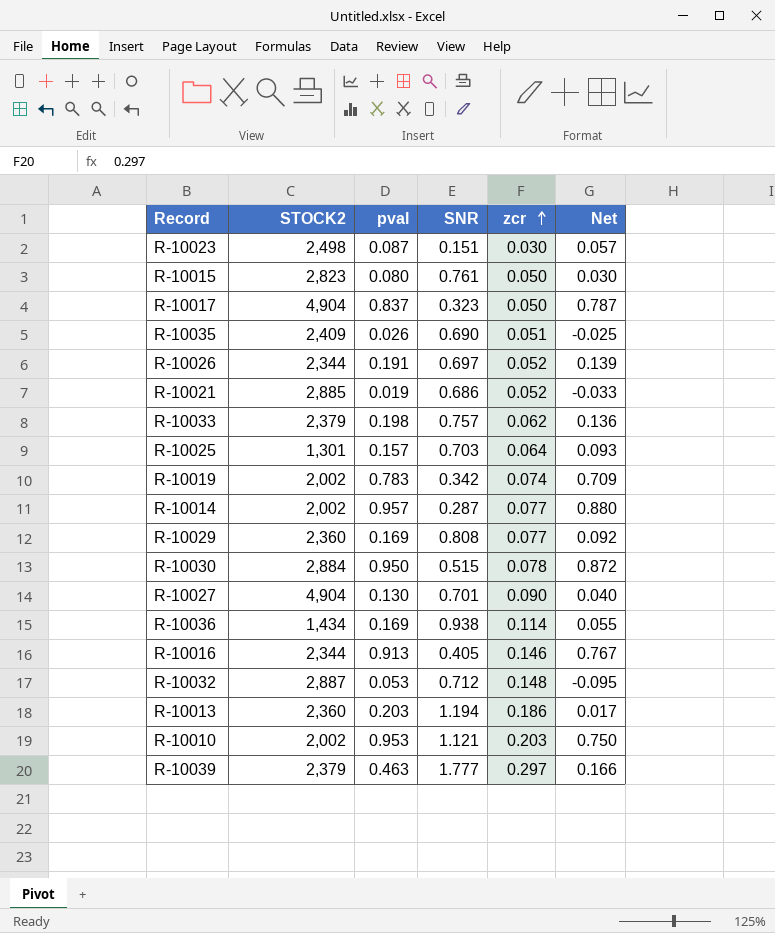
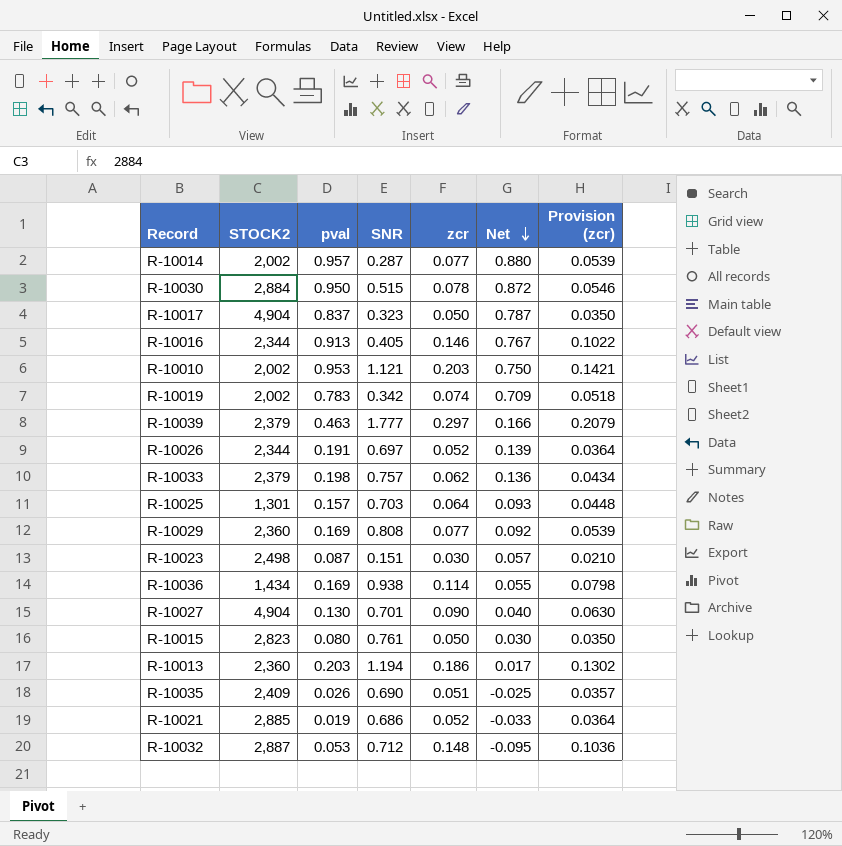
row order: zcr ascending -> Net descending
column Provision (zcr) | formula: none -> [zcr] * 0.7

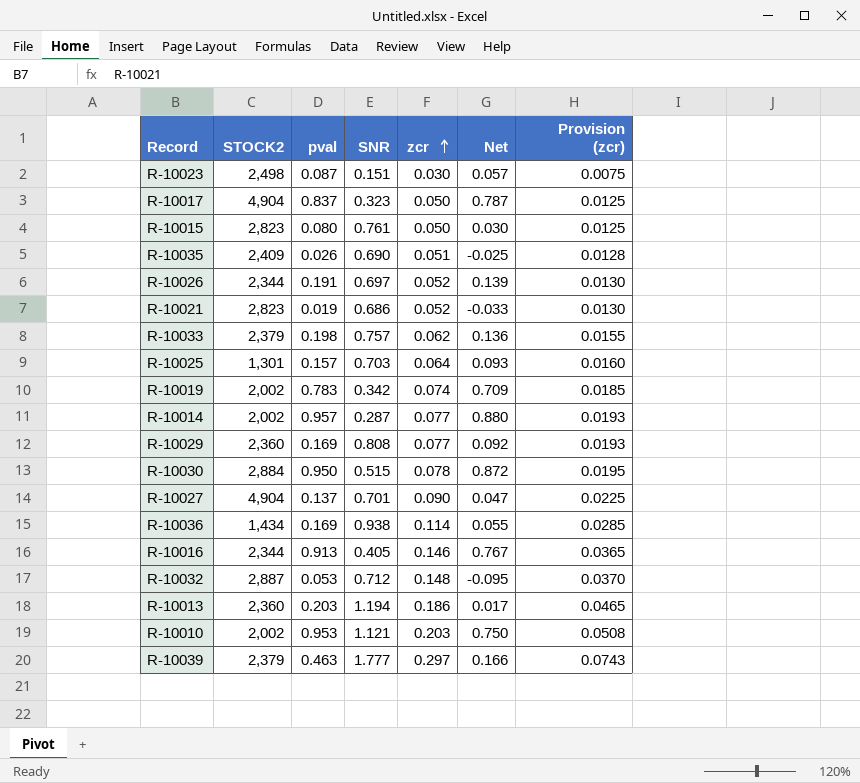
row order: Net descending -> zcr ascending
column Provision (zcr) | formula: [zcr] * 0.7 -> [zcr] * 0.25
R-10021 | STOCK2: 2,885 -> 2,823
R-10027 | pval: 0.130 -> 0.137
R-10027 | Net: 0.040 -> 0.047

